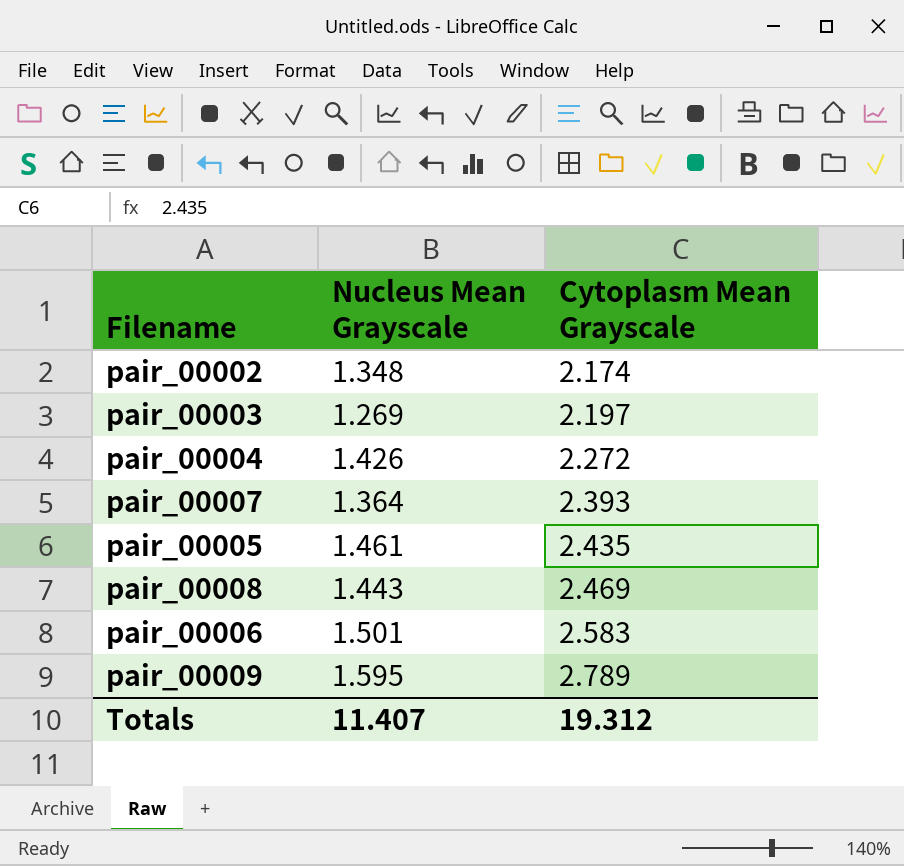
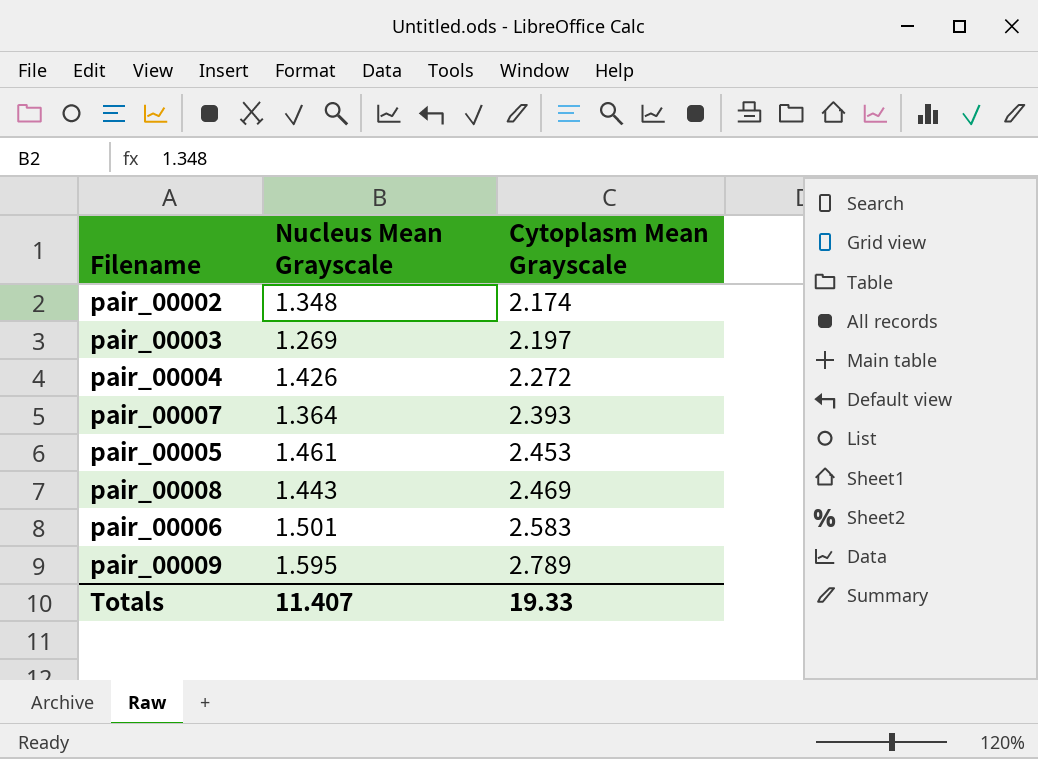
pair_00005 | Cytoplasm Mean Grayscale: 2.435 -> 2.453
Totals | Cytoplasm Mean Grayscale: 19.312 -> 19.33

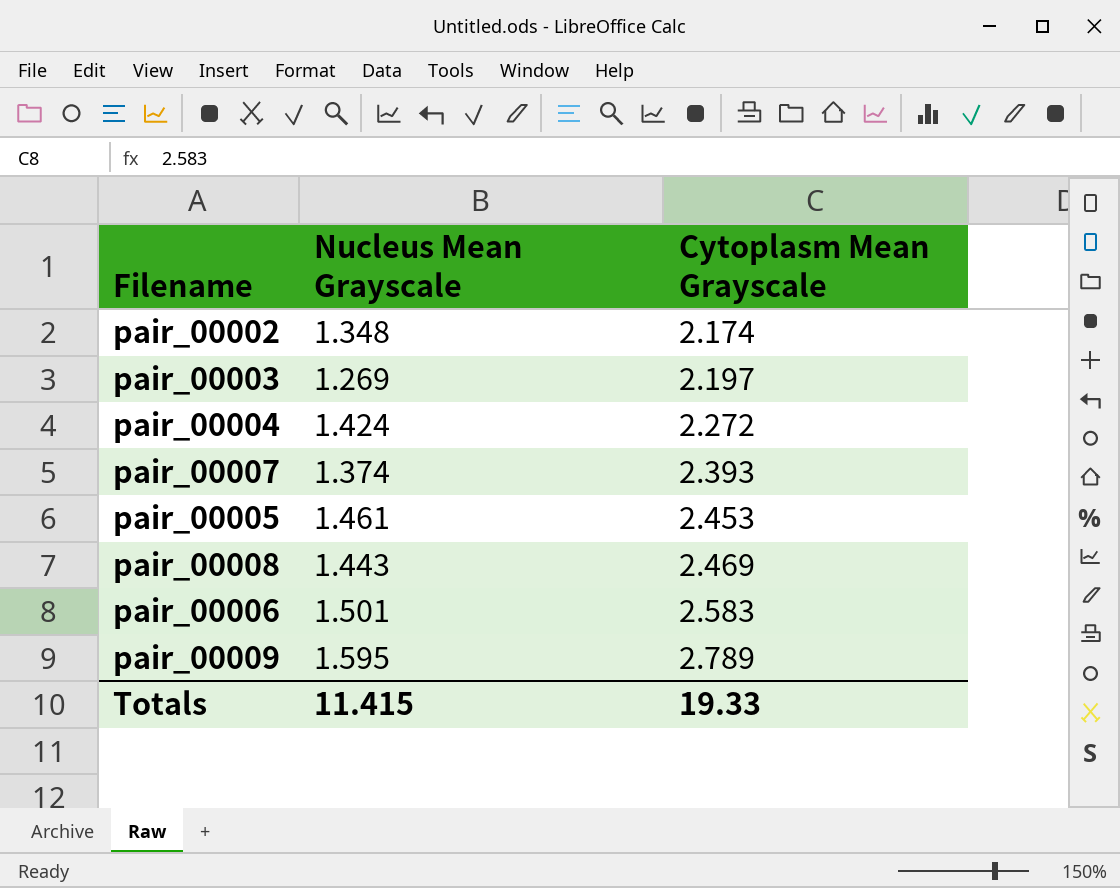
pair_00004 | Nucleus Mean Grayscale: 1.426 -> 1.424
pair_00007 | Nucleus Mean Grayscale: 1.364 -> 1.374
Totals | Nucleus Mean Grayscale: 11.407 -> 11.415

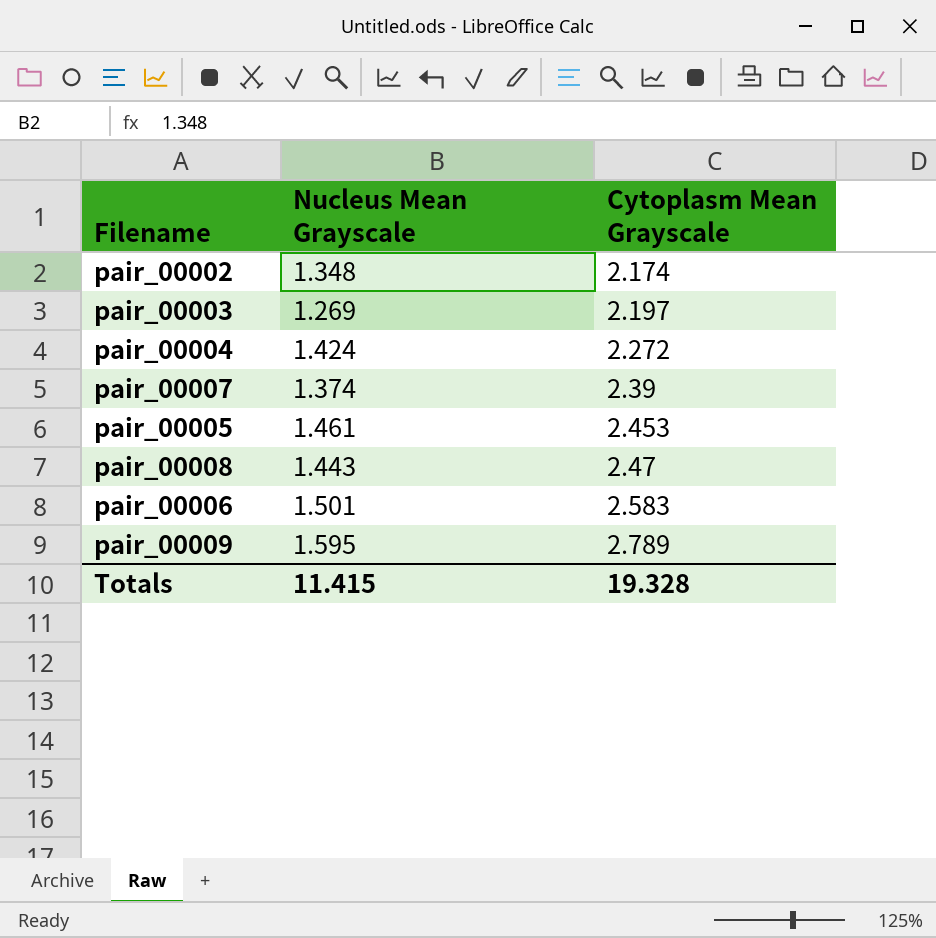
pair_00007 | Cytoplasm Mean Grayscale: 2.393 -> 2.39
pair_00008 | Cytoplasm Mean Grayscale: 2.469 -> 2.47
Totals | Cytoplasm Mean Grayscale: 19.33 -> 19.328

